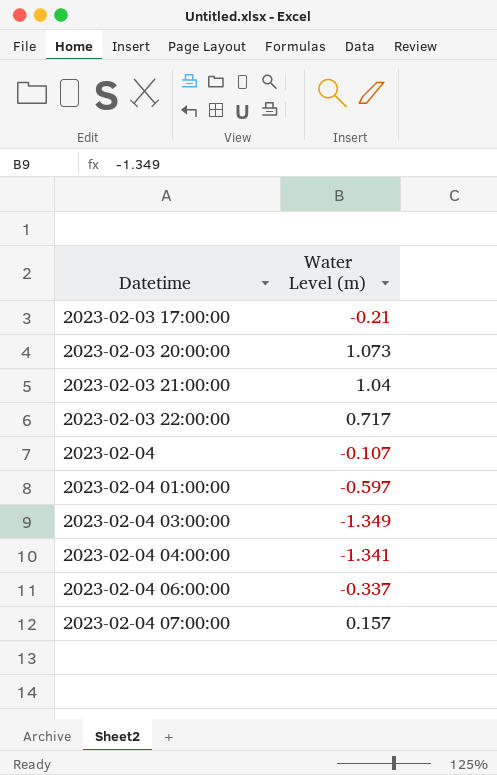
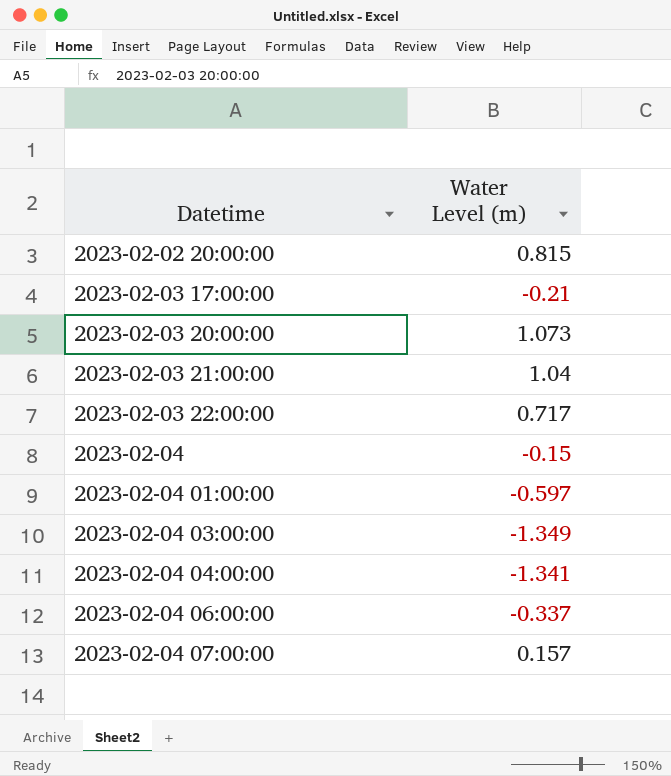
row 2023-02-02 20:00:00: none -> 0.815
2023-02-04 | Water Level (m): -0.107 -> -0.15

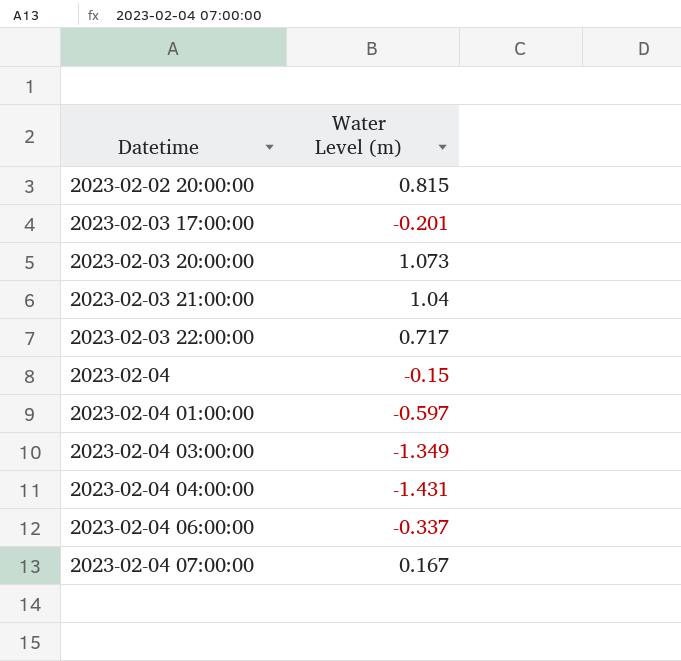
2023-02-03 17:00:00 | Water Level (m): -0.21 -> -0.201
2023-02-04 04:00:00 | Water Level (m): -1.341 -> -1.431
2023-02-04 07:00:00 | Water Level (m): 0.157 -> 0.167

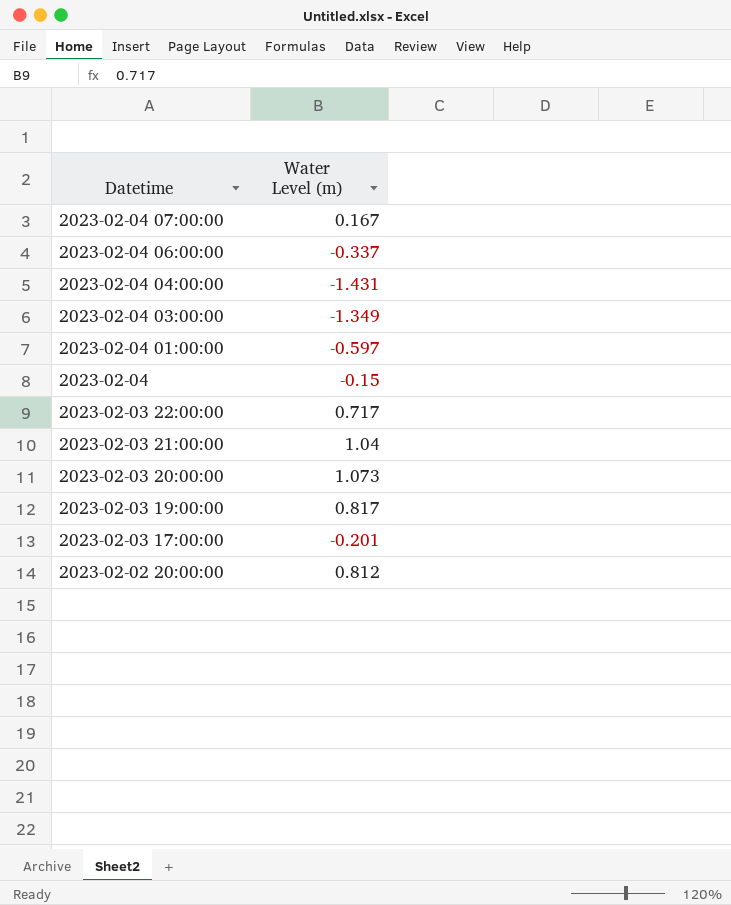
row order: Datetime ascending -> Datetime descending
row 2023-02-03 19:00:00: none -> 0.817
2023-02-02 20:00:00 | Water Level (m): 0.815 -> 0.812

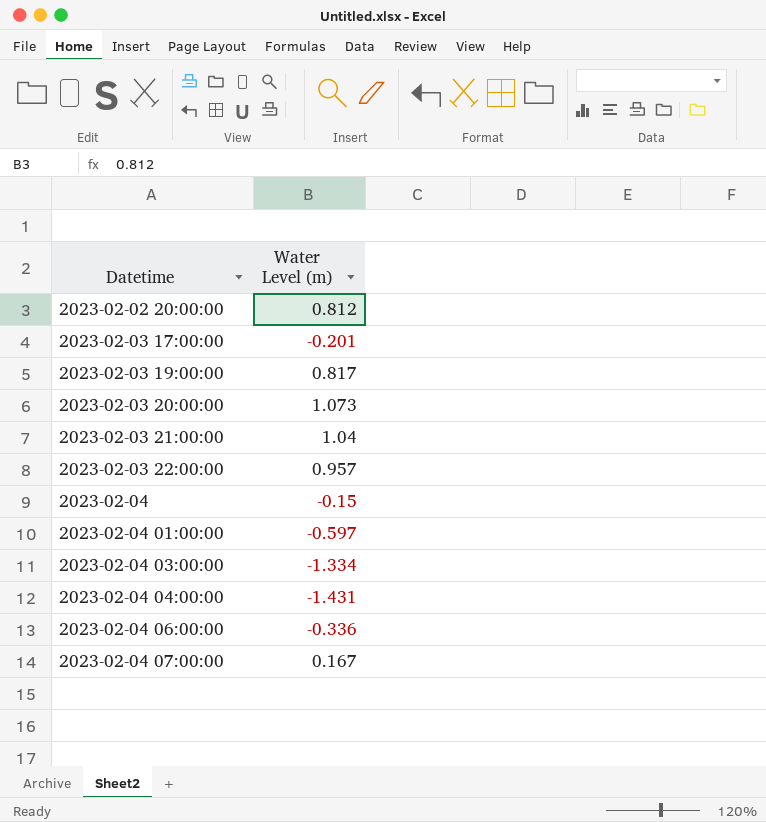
row order: Datetime descending -> Datetime ascending
2023-02-03 22:00:00 | Water Level (m): 0.717 -> 0.957
2023-02-04 03:00:00 | Water Level (m): -1.349 -> -1.334
2023-02-04 06:00:00 | Water Level (m): -0.337 -> -0.336

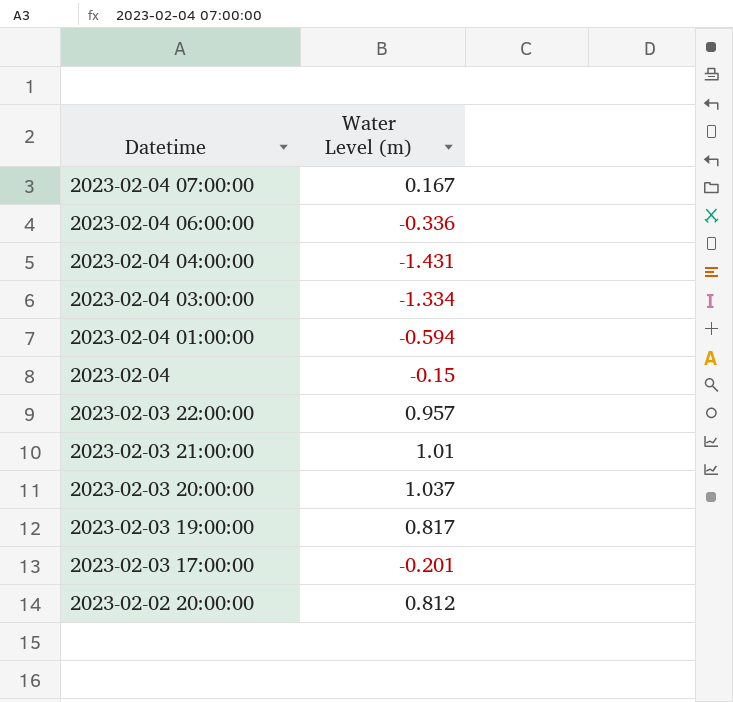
row order: Datetime ascending -> Datetime descending
2023-02-04 01:00:00 | Water Level (m): -0.597 -> -0.594
2023-02-03 21:00:00 | Water Level (m): 1.04 -> 1.01
2023-02-03 20:00:00 | Water Level (m): 1.073 -> 1.037

